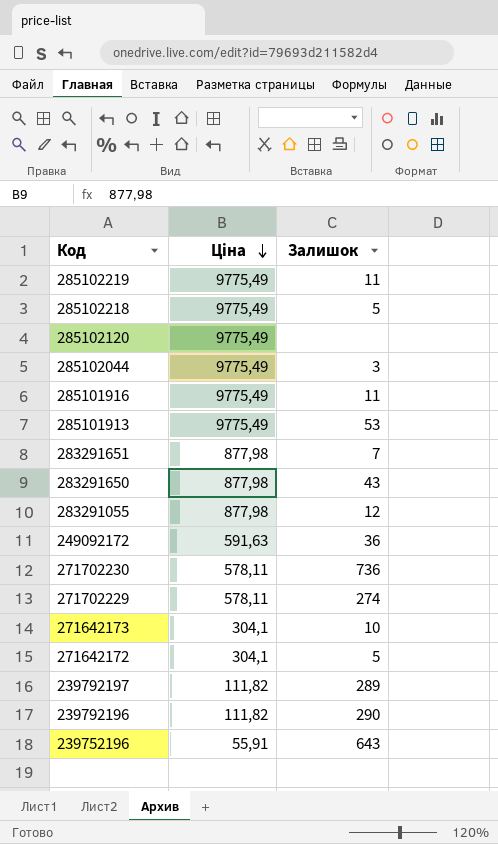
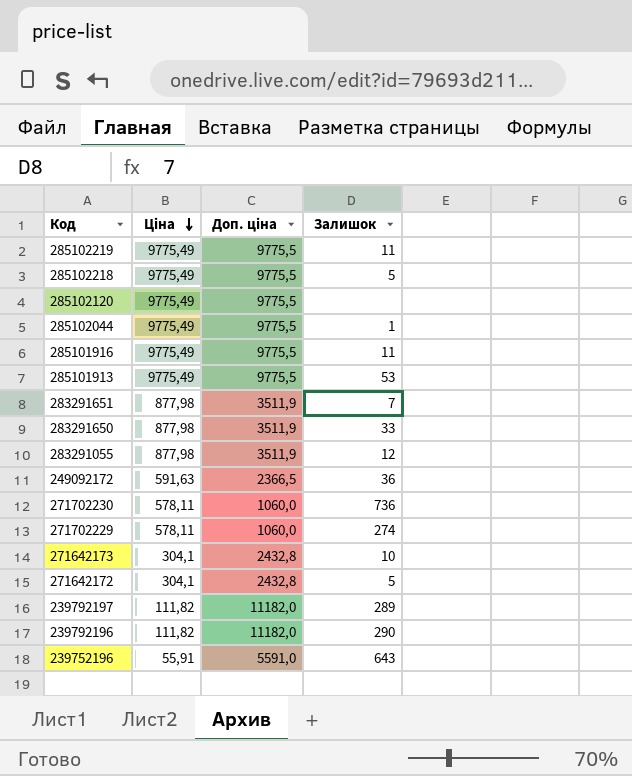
column Доп. ціна | position: none -> 3
285102044 | Залишок: 3 -> 1
283291650 | Залишок: 43 -> 33

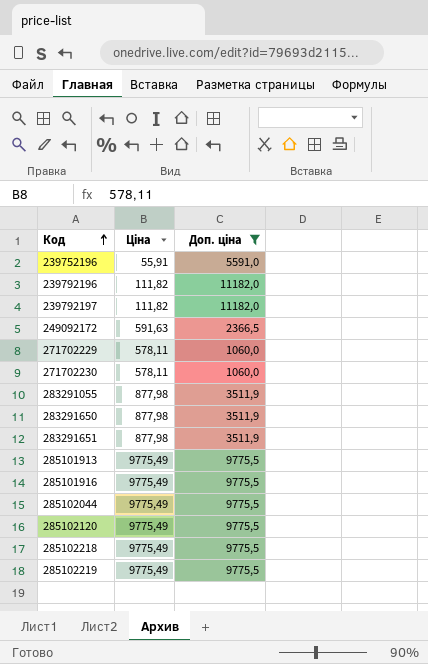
filter: none -> Доп. ціна != 2432,8
row order: Ціна descending -> Код ascending
column Залишок | position: 4 -> none

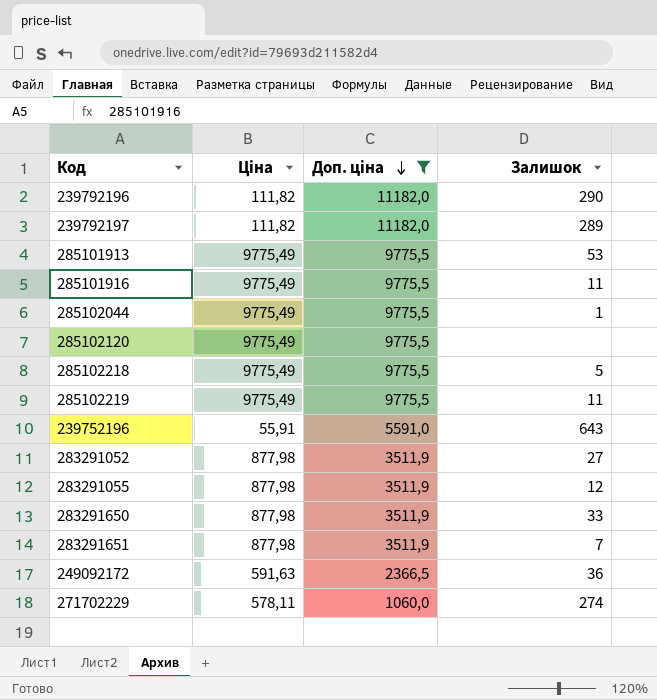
row order: Код ascending -> Доп. ціна descending
column Залишок | position: none -> 4
row 271702230: 578,11 | 1060,0 -> none
row 283291052: none -> 877,98 | 3511,9 | 27

